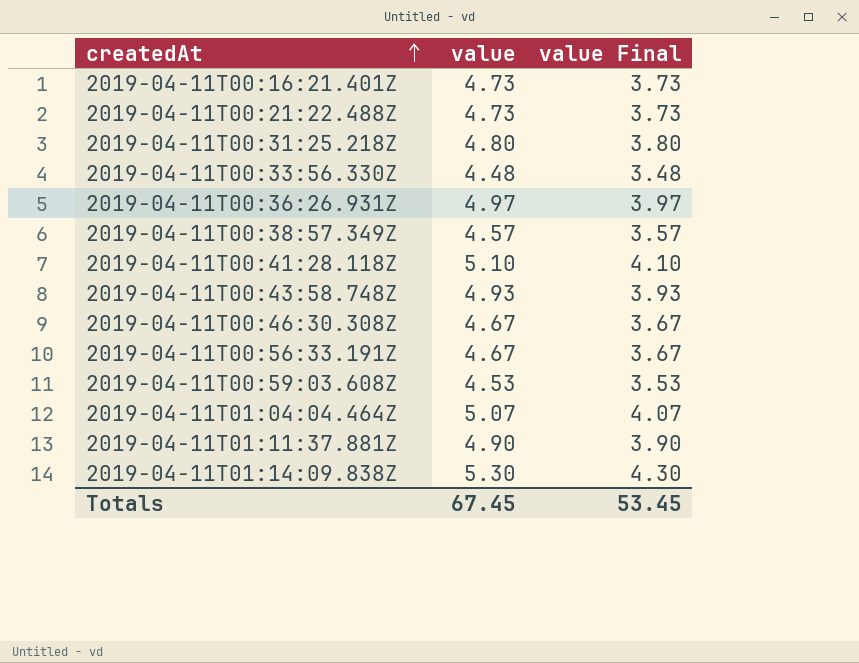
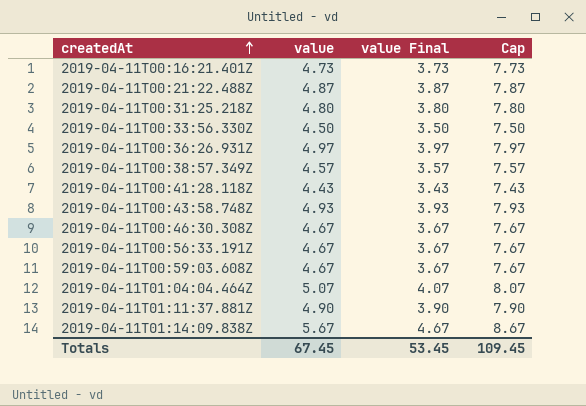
column Cap | formula: none -> [value] + 3
2019-04-11T00:21:22.488Z | value: 4.73 -> 4.87
2019-04-11T00:21:22.488Z | value Final: 3.73 -> 3.87
2019-04-11T00:33:56.330Z | value: 4.48 -> 4.50
2019-04-11T00:33:56.330Z | value Final: 3.48 -> 3.50
2019-04-11T00:41:28.118Z | value: 5.10 -> 4.43
2019-04-11T00:41:28.118Z | value Final: 4.10 -> 3.43
2019-04-11T00:59:03.608Z | value: 4.53 -> 4.67
2019-04-11T00:59:03.608Z | value Final: 3.53 -> 3.67
2019-04-11T01:14:09.838Z | value: 5.30 -> 5.67
2019-04-11T01:14:09.838Z | value Final: 4.30 -> 4.67

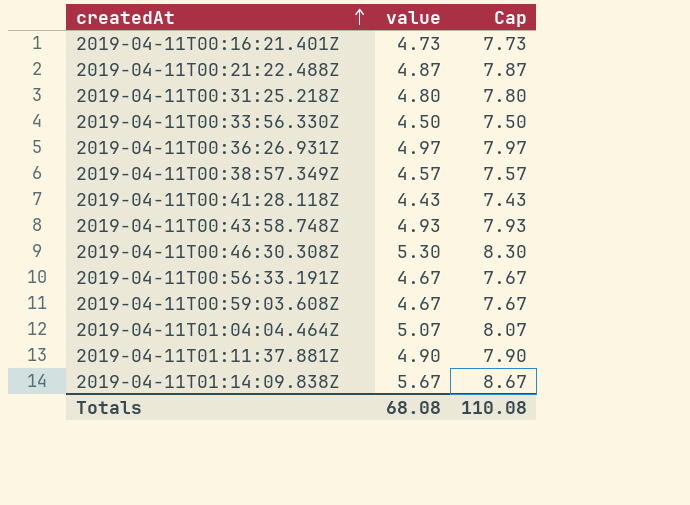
column value Final | formula: [value] - 1 -> none
2019-04-11T00:46:30.308Z | value: 4.67 -> 5.30
2019-04-11T00:46:30.308Z | Cap: 7.67 -> 8.30
Totals | value: 67.45 -> 68.08
Totals | Cap: 109.45 -> 110.08

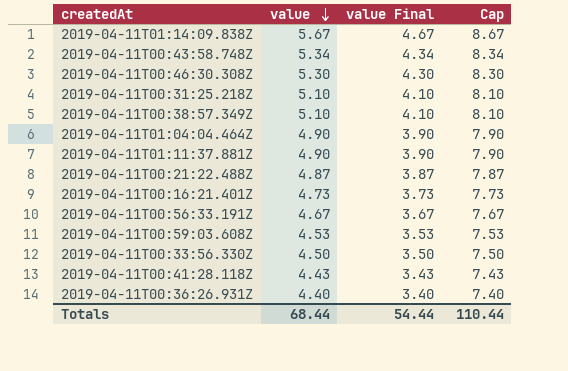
row order: createdAt ascending -> value descending
column value Final | formula: none -> [value] - 1
2019-04-11T00:43:58.748Z | value: 4.93 -> 5.34
2019-04-11T00:43:58.748Z | Cap: 7.93 -> 8.34
2019-04-11T00:31:25.218Z | value: 4.80 -> 5.10
2019-04-11T00:31:25.218Z | Cap: 7.80 -> 8.10
2019-04-11T00:38:57.349Z | value: 4.57 -> 5.10
2019-04-11T00:38:57.349Z | Cap: 7.57 -> 8.10
2019-04-11T01:04:04.464Z | value: 5.07 -> 4.90
2019-04-11T01:04:04.464Z | Cap: 8.07 -> 7.90
2019-04-11T00:59:03.608Z | value: 4.67 -> 4.53
2019-04-11T00:59:03.608Z | Cap: 7.67 -> 7.53
2019-04-11T00:36:26.931Z | value: 4.97 -> 4.40
2019-04-11T00:36:26.931Z | Cap: 7.97 -> 7.40
Totals | value: 68.08 -> 68.44
Totals | Cap: 110.08 -> 110.44

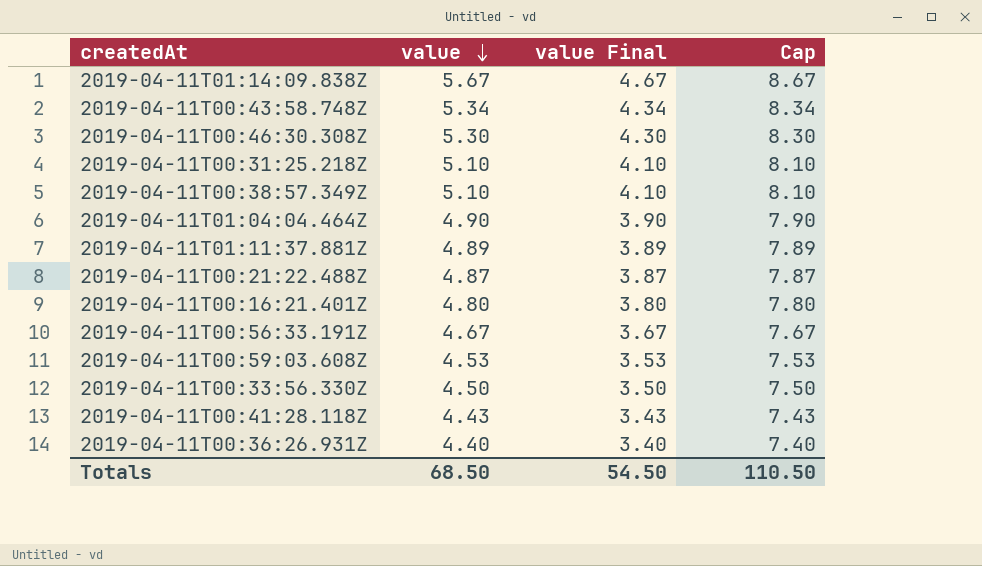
2019-04-11T01:11:37.881Z | value: 4.90 -> 4.89
2019-04-11T01:11:37.881Z | value Final: 3.90 -> 3.89
2019-04-11T01:11:37.881Z | Cap: 7.90 -> 7.89
2019-04-11T00:16:21.401Z | value: 4.73 -> 4.80
2019-04-11T00:16:21.401Z | value Final: 3.73 -> 3.80
2019-04-11T00:16:21.401Z | Cap: 7.73 -> 7.80
Totals | value: 68.44 -> 68.50
Totals | value Final: 54.44 -> 54.50
Totals | Cap: 110.44 -> 110.50

